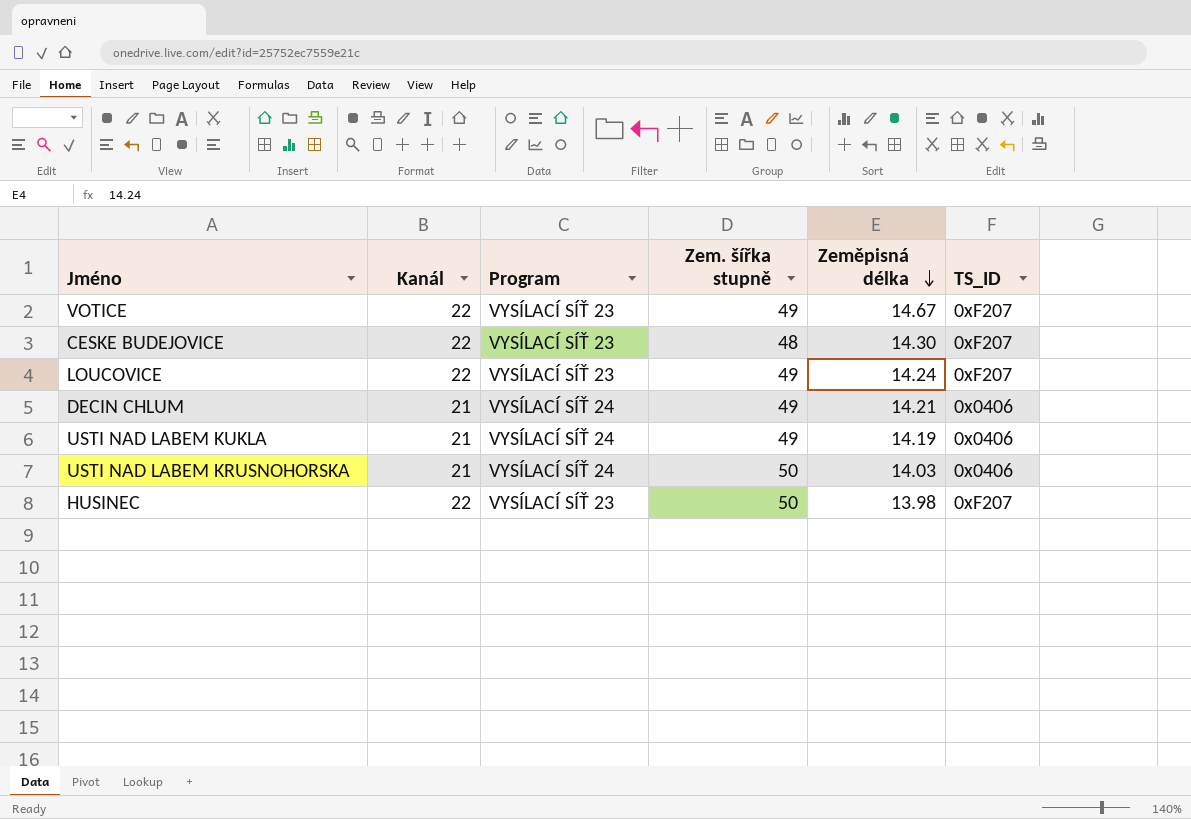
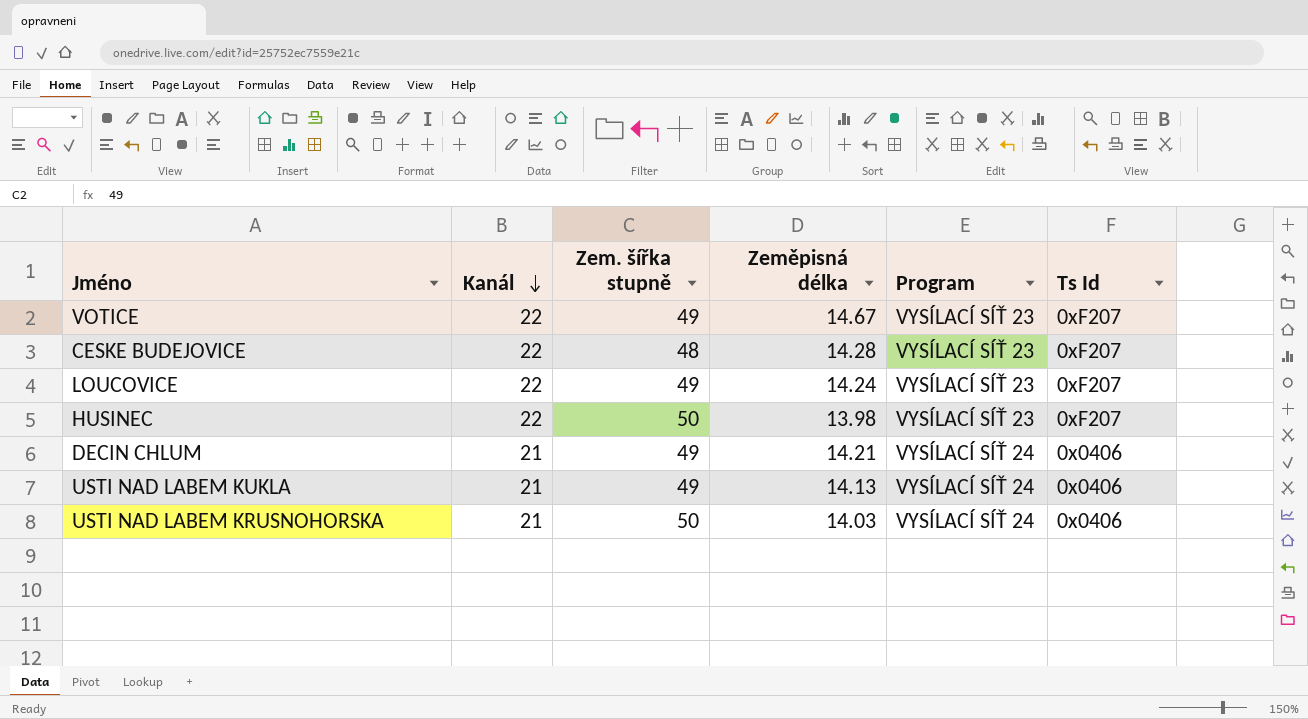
row order: Zeměpisná délka descending -> Kanál descending
column Program | position: 3 -> 5
column name: TS_ID -> Ts Id
CESKE BUDEJOVICE | Zeměpisná délka: 14.30 -> 14.28
USTI NAD LABEM KUKLA | Zeměpisná délka: 14.19 -> 14.13

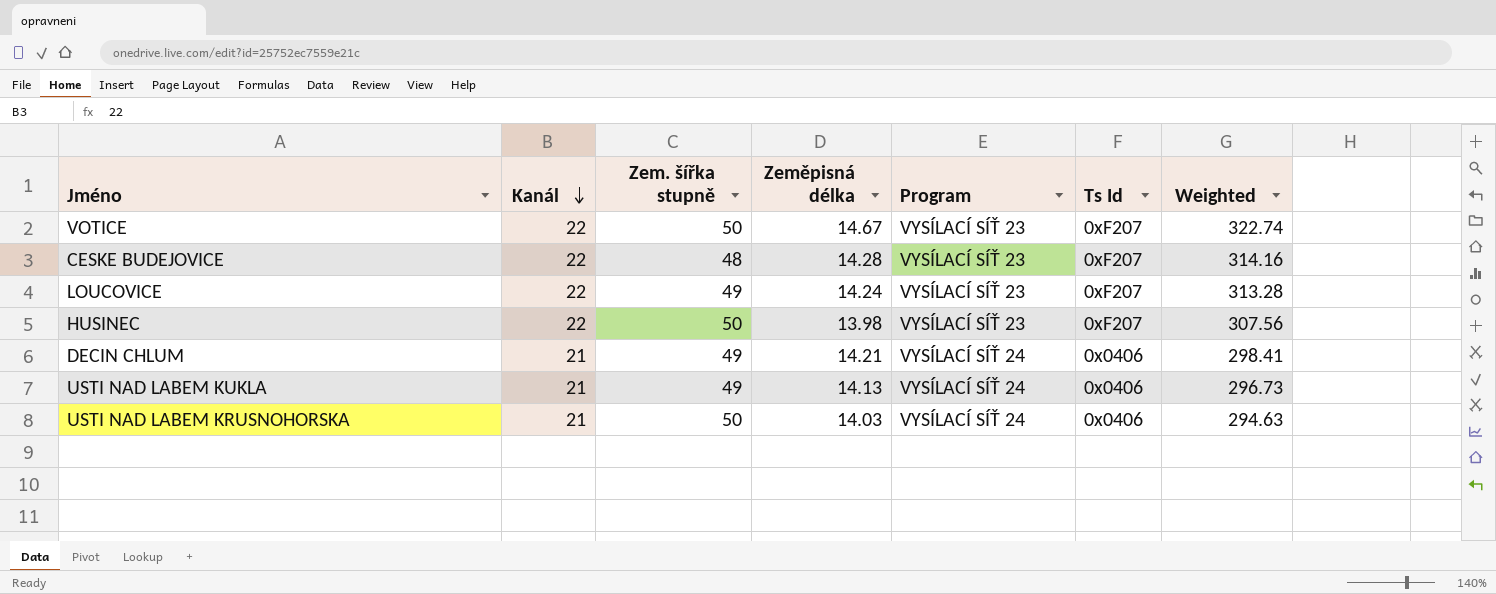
column Weighted | formula: none -> [Kanál] * [Zeměpisná délka]
VOTICE | Zem. šířka stupně: 49 -> 50

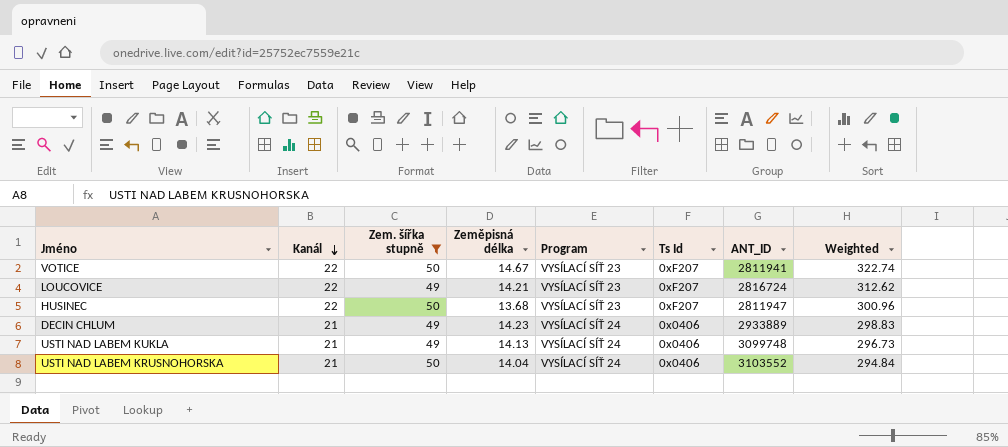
filter: none -> Zem. šířka stupně != 48
column ANT_ID | position: none -> 7
LOUCOVICE | Zeměpisná délka: 14.24 -> 14.21
LOUCOVICE | Weighted: 313.28 -> 312.62
HUSINEC | Zeměpisná délka: 13.98 -> 13.68
HUSINEC | Weighted: 307.56 -> 300.96
DECIN CHLUM | Zeměpisná délka: 14.21 -> 14.23
DECIN CHLUM | Weighted: 298.41 -> 298.83
USTI NAD LABEM KRUSNOHORSKA | Zeměpisná délka: 14.03 -> 14.04
USTI NAD LABEM KRUSNOHORSKA | Weighted: 294.63 -> 294.84

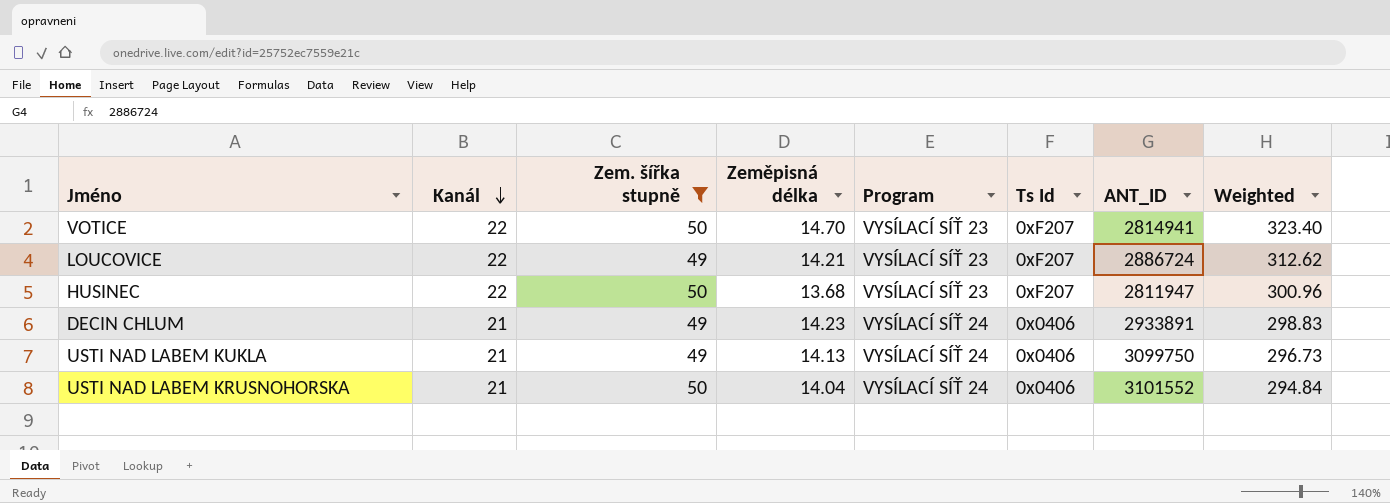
VOTICE | Zeměpisná délka: 14.67 -> 14.70
VOTICE | ANT_ID: 2811941 -> 2814941
VOTICE | Weighted: 322.74 -> 323.40
LOUCOVICE | ANT_ID: 2816724 -> 2886724
DECIN CHLUM | ANT_ID: 2933889 -> 2933891
USTI NAD LABEM KUKLA | ANT_ID: 3099748 -> 3099750
USTI NAD LABEM KRUSNOHORSKA | ANT_ID: 3103552 -> 3101552

